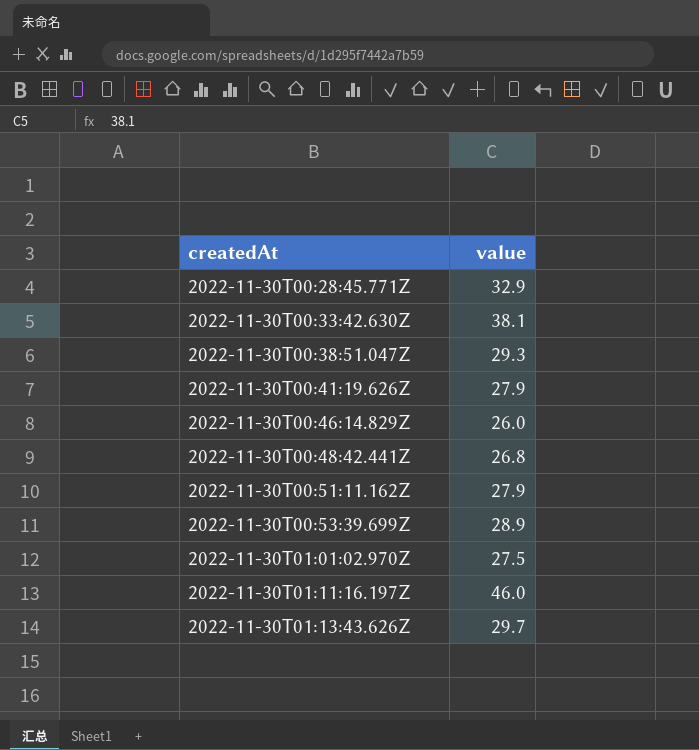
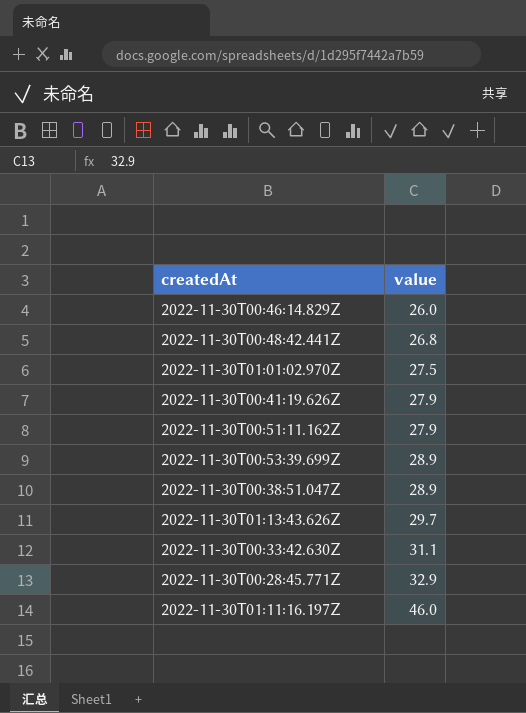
row order: createdAt ascending -> value ascending
2022-11-30T00:38:51.047Z | value: 29.3 -> 28.9
2022-11-30T00:33:42.630Z | value: 38.1 -> 31.1

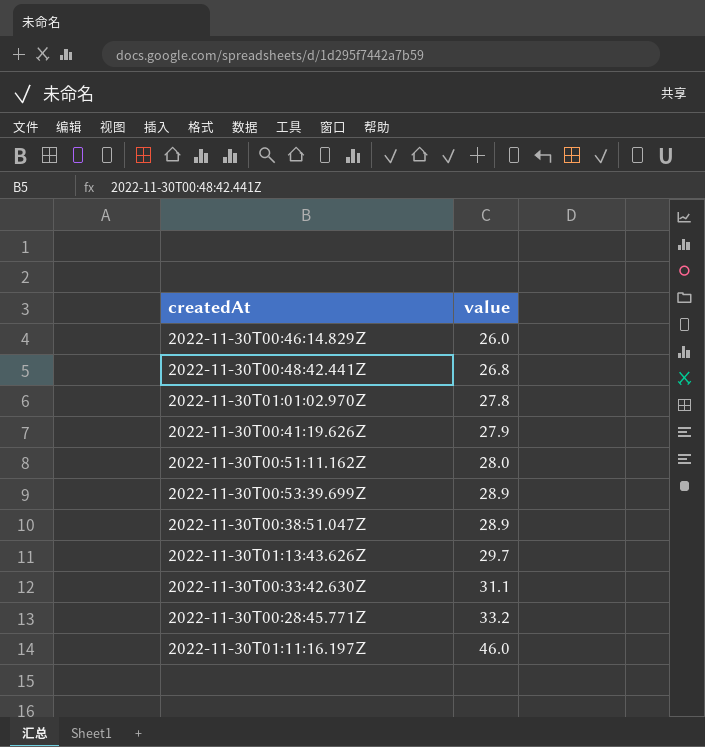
2022-11-30T01:01:02.970Z | value: 27.5 -> 27.8
2022-11-30T00:51:11.162Z | value: 27.9 -> 28.0
2022-11-30T00:28:45.771Z | value: 32.9 -> 33.2

